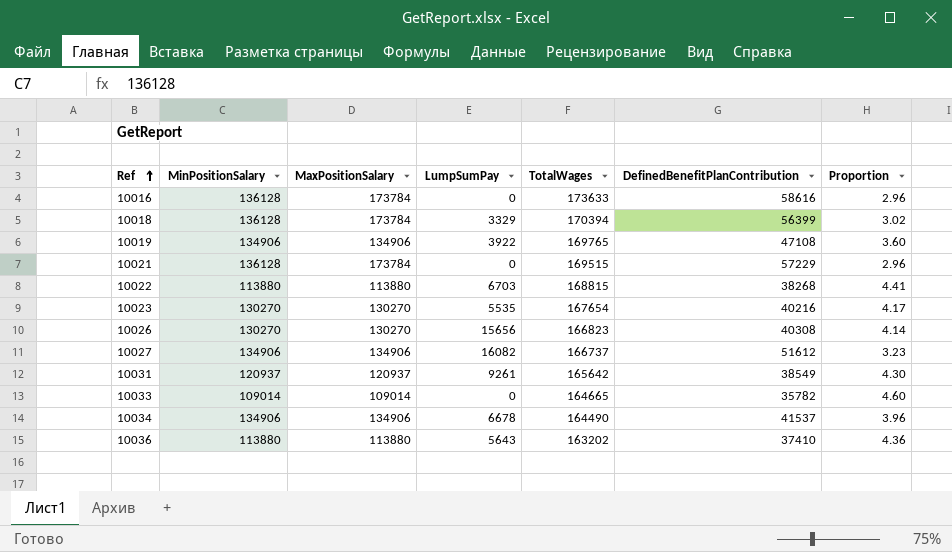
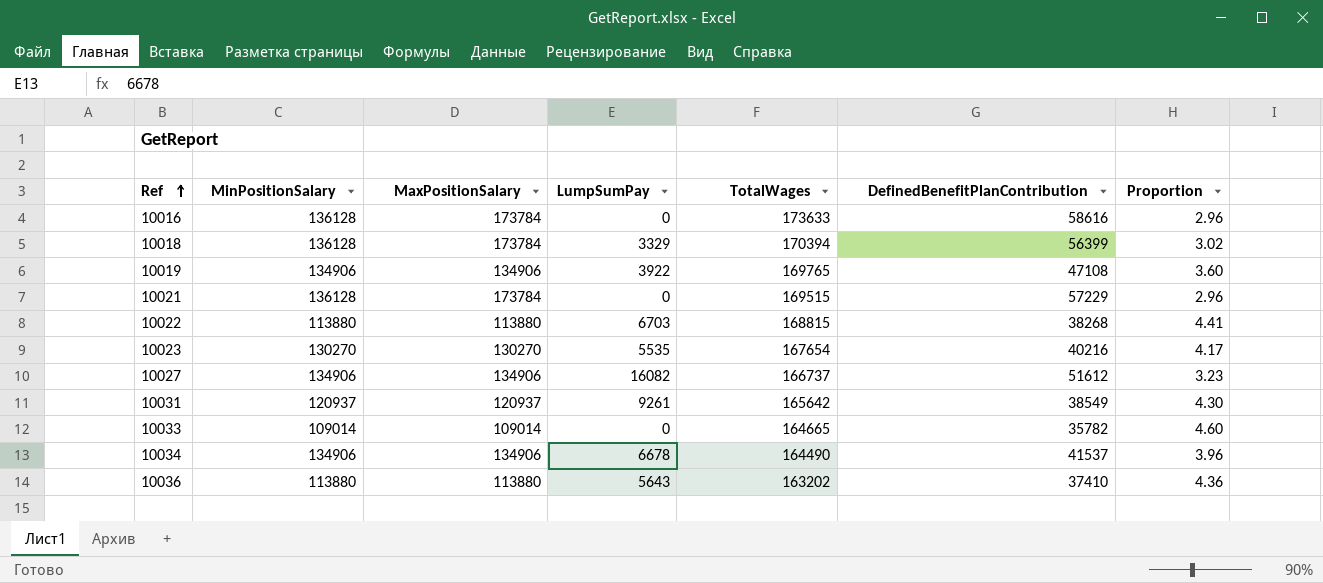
row 10026: 130270 | 130270 | 15656 | 166823 | 40308 | 4.14 -> none

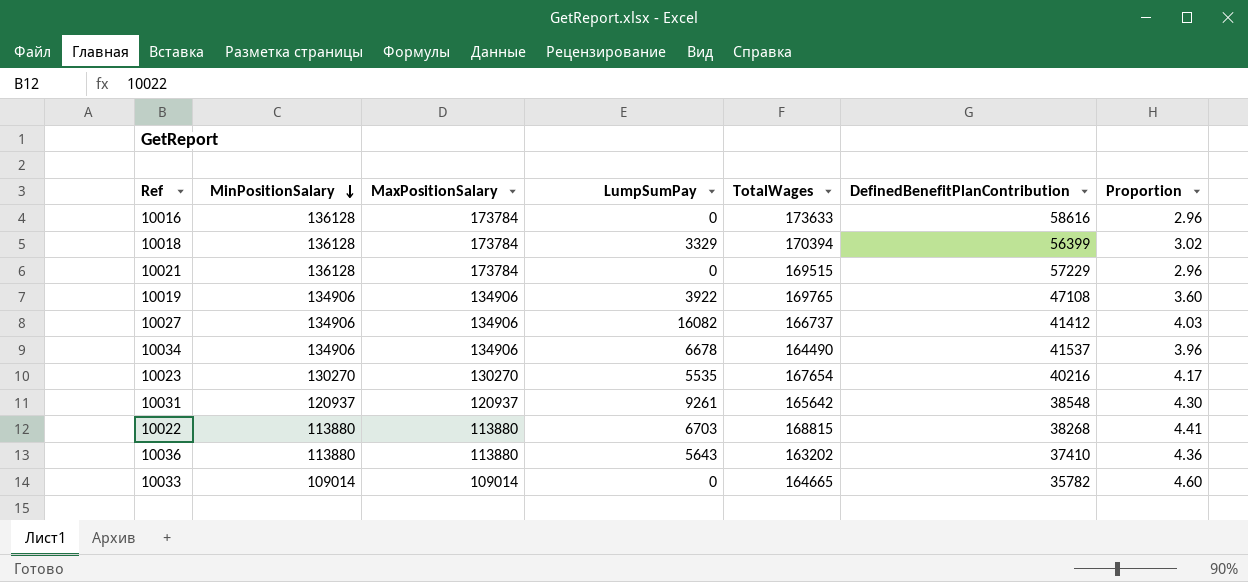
row order: Ref ascending -> MinPositionSalary descending
10027 | DefinedBenefitPlanContribution: 51612 -> 41412
10027 | Proportion: 3.23 -> 4.03
10031 | DefinedBenefitPlanContribution: 38549 -> 38548

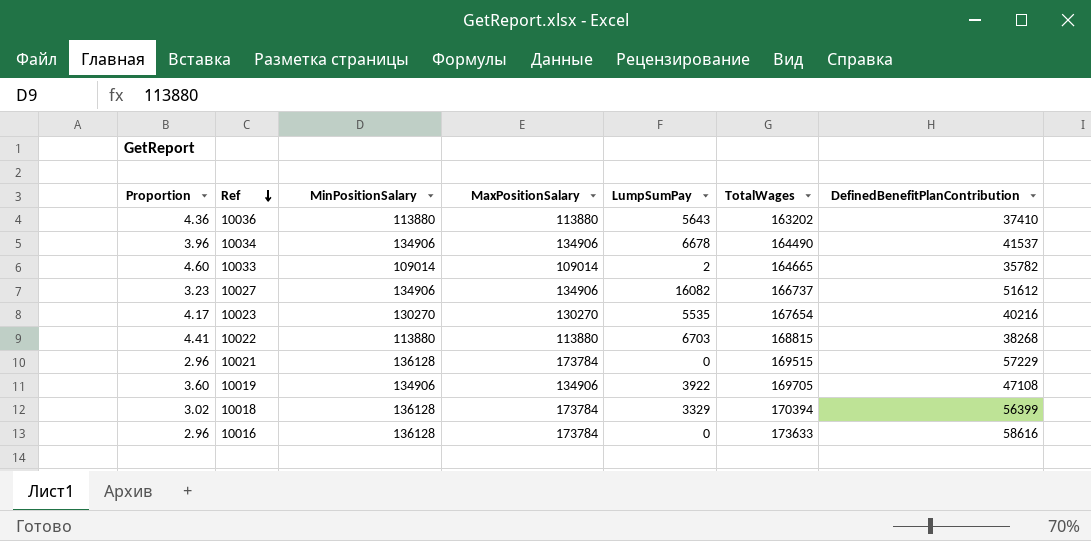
row order: MinPositionSalary descending -> Ref descending
column Proportion | position: 7 -> 1
row 10031: 120937 | 120937 | 9261 | 165642 | 38548 | 4.30 -> none
10033 | LumpSumPay: 0 -> 2
10027 | Proportion: 4.03 -> 3.23
10027 | DefinedBenefitPlanContribution: 41412 -> 51612
10019 | TotalWages: 169765 -> 169705

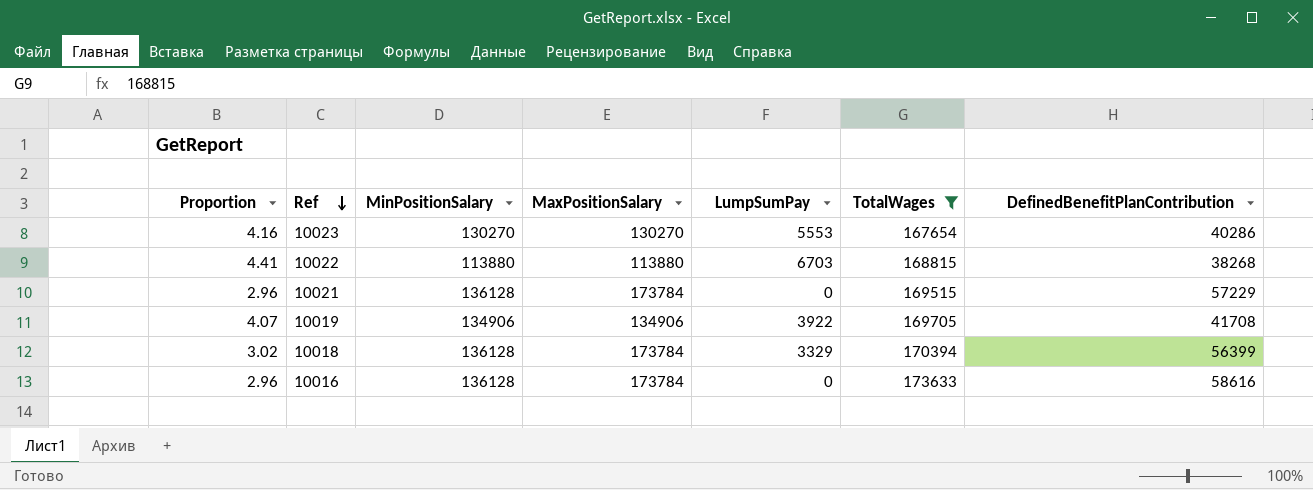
filter: none -> TotalWages >= 167654
10023 | Proportion: 4.17 -> 4.16
10023 | LumpSumPay: 5535 -> 5553
10023 | DefinedBenefitPlanContribution: 40216 -> 40286
10019 | Proportion: 3.60 -> 4.07
10019 | DefinedBenefitPlanContribution: 47108 -> 41708

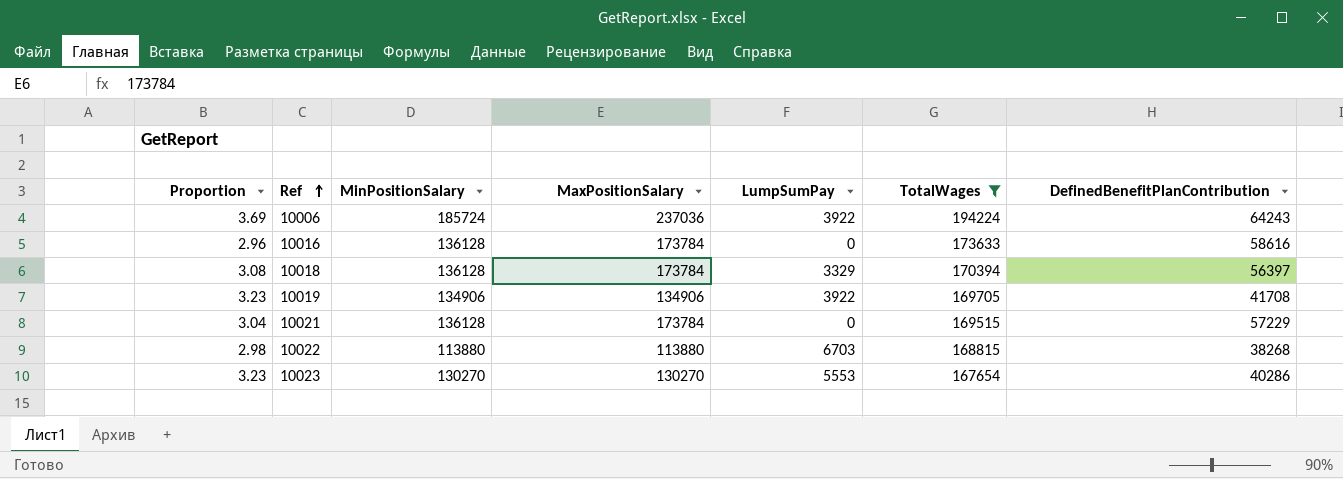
row order: Ref descending -> Ref ascending
column Proportion | formula: [TotalWages] / [DefinedBenefitPlanContribution] -> [MaxPositionSalary] / [DefinedBenefitPlanContribution]
row 10006: none -> 3.69 | 185724 | 237036 | 3922 | 194224 | 64243
10018 | DefinedBenefitPlanContribution: 56399 -> 56397

